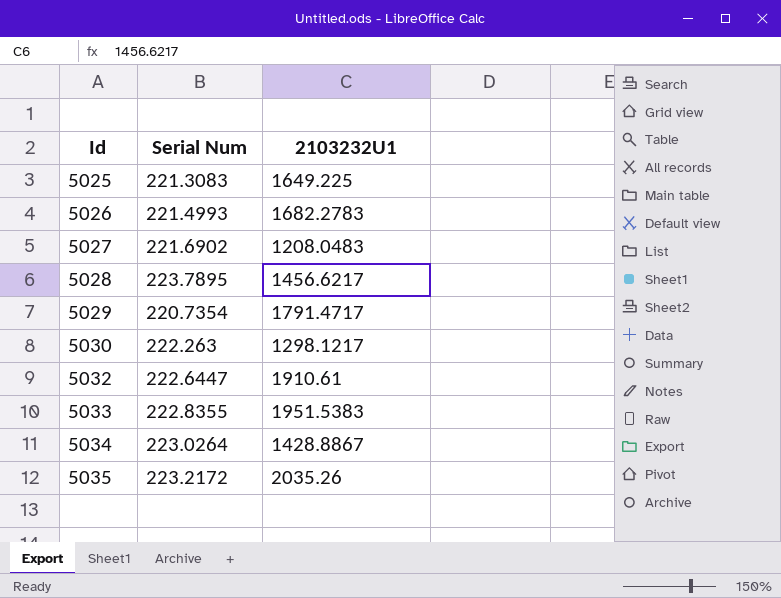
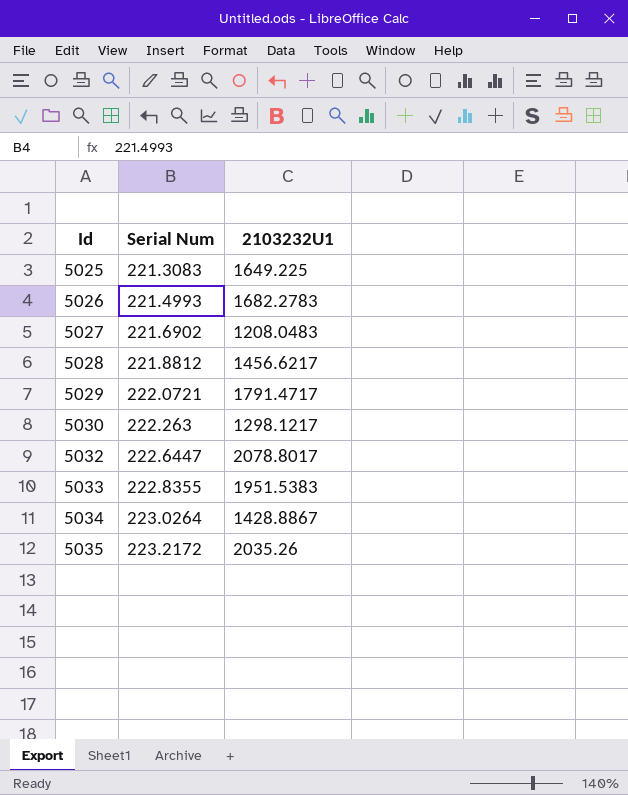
5028 | Serial Num: 223.7895 -> 221.8812
5029 | Serial Num: 220.7354 -> 222.0721
5032 | 2103232U1: 1910.61 -> 2078.8017

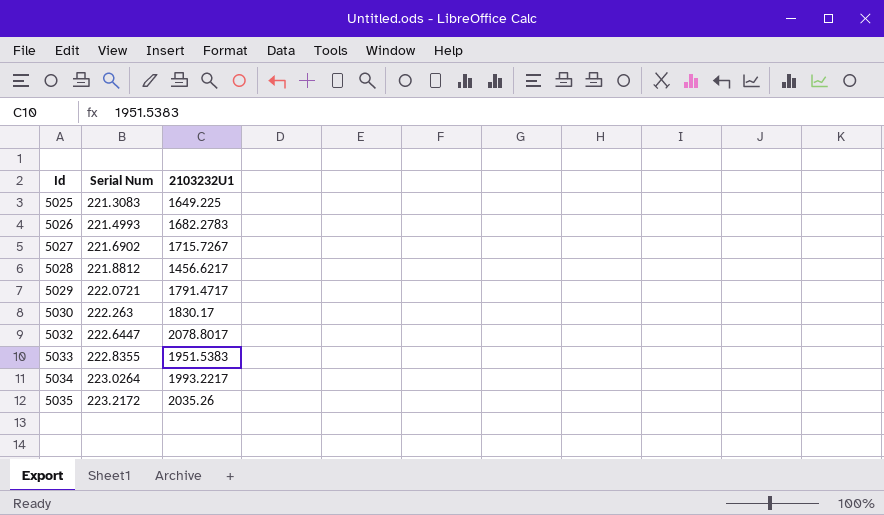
5027 | 2103232U1: 1208.0483 -> 1715.7267
5030 | 2103232U1: 1298.1217 -> 1830.17
5034 | 2103232U1: 1428.8867 -> 1993.2217

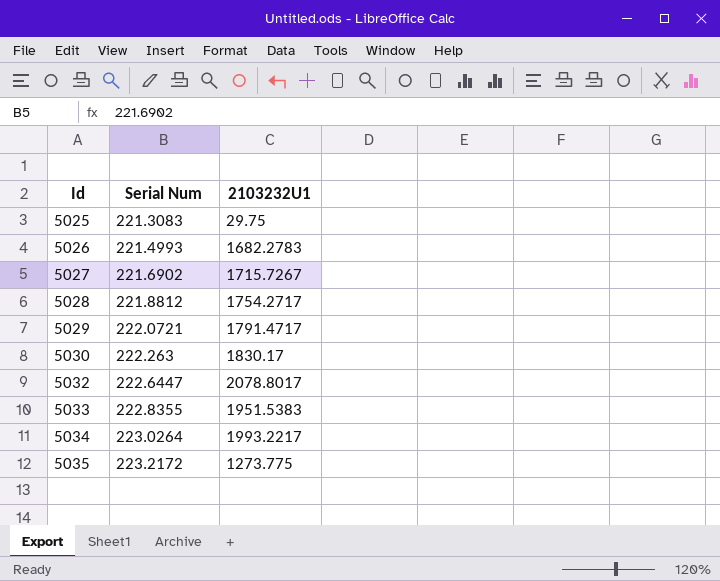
5025 | 2103232U1: 1649.225 -> 29.75
5028 | 2103232U1: 1456.6217 -> 1754.2717
5035 | 2103232U1: 2035.26 -> 1273.775

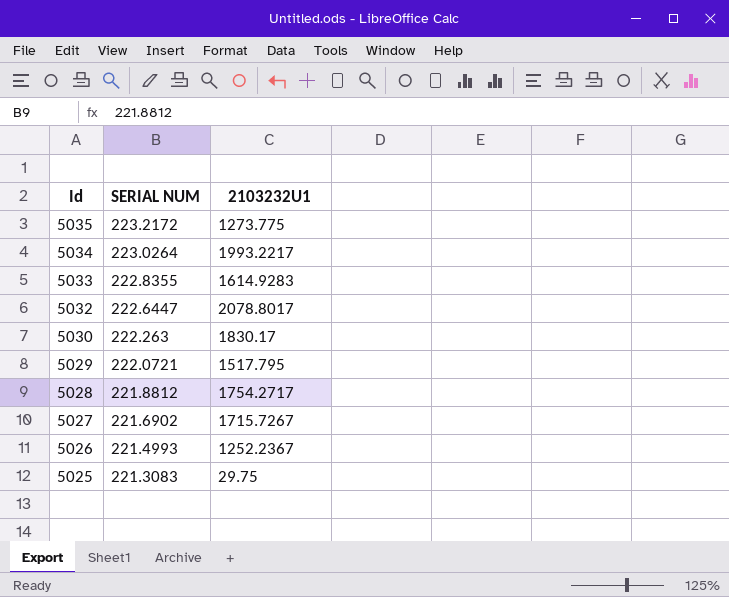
row order: Id ascending -> Id descending
column name: Serial Num -> SERIAL NUM
5033 | 2103232U1: 1951.5383 -> 1614.9283
5029 | 2103232U1: 1791.4717 -> 1517.795
5026 | 2103232U1: 1682.2783 -> 1252.2367

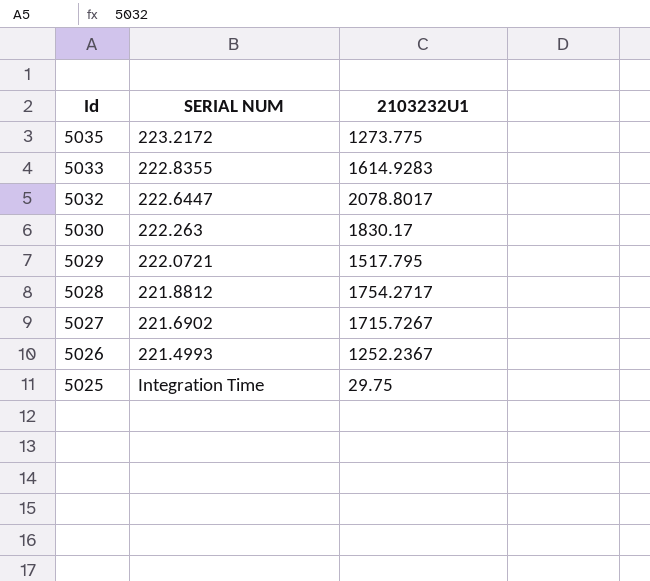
row 5034: 223.0264 | 1993.2217 -> none
5025 | SERIAL NUM: 221.3083 -> Integration Time

